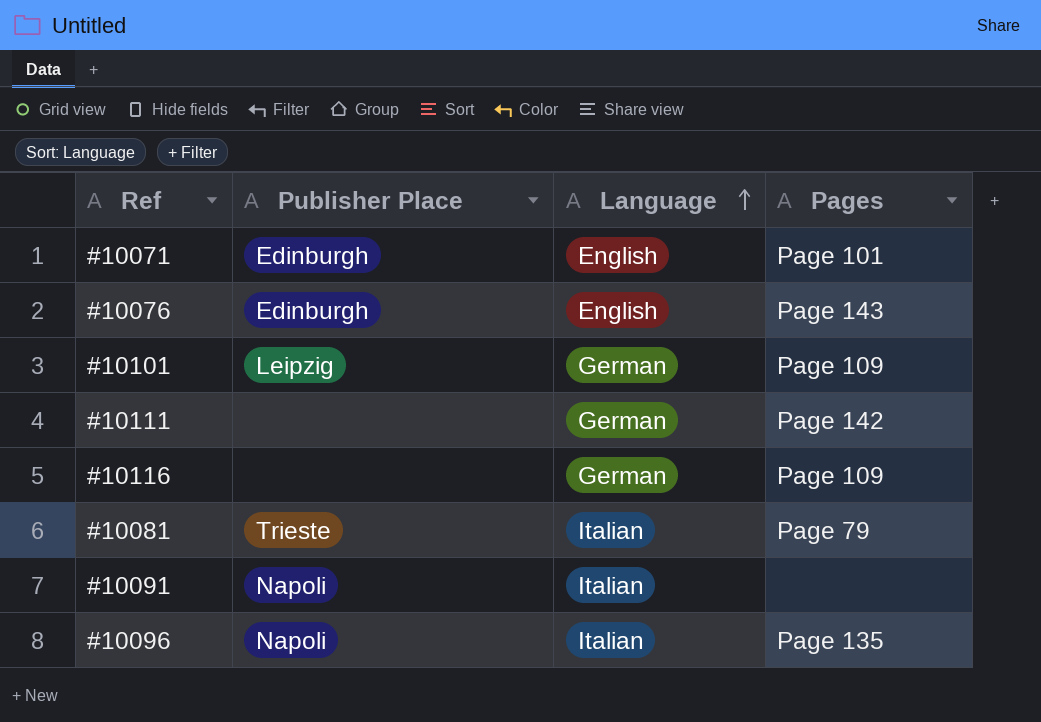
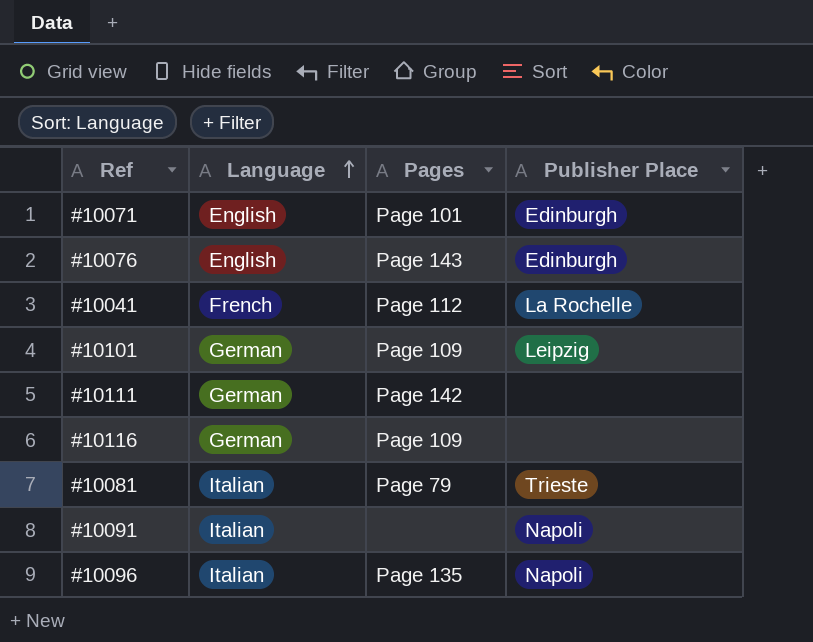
column Publisher Place | position: 2 -> 4
row #10041: none -> French | Page 112 | La Rochelle

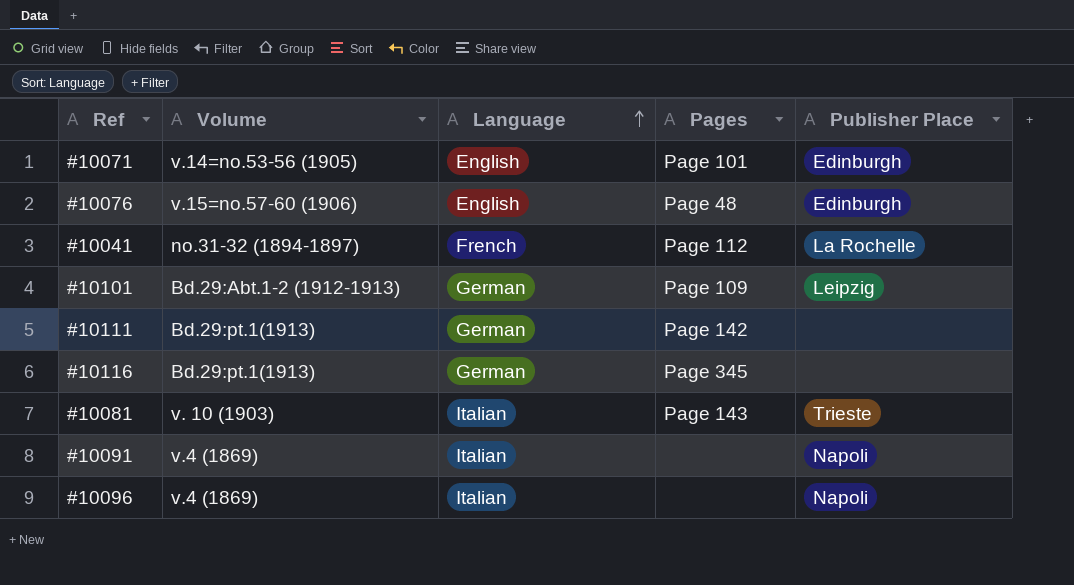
column Volume | position: none -> 2
#10076 | Pages: Page 143 -> Page 48
#10116 | Pages: Page 109 -> Page 345
#10081 | Pages: Page 79 -> Page 143
#10096 | Pages: Page 135 -> none

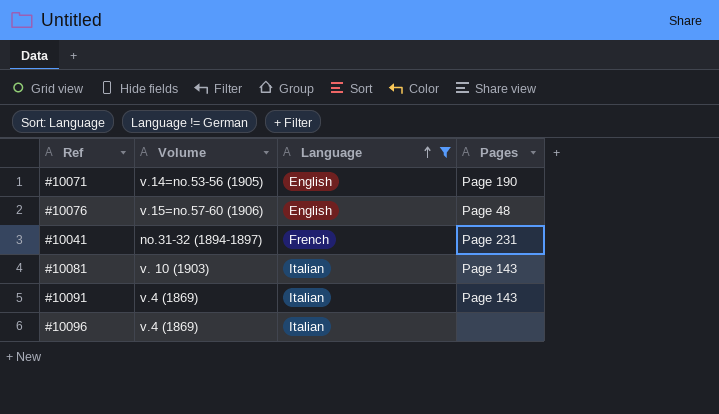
filter: none -> Language != German
column Publisher Place | position: 5 -> none
#10071 | Pages: Page 101 -> Page 190
#10041 | Pages: Page 112 -> Page 231
#10091 | Pages: none -> Page 143

